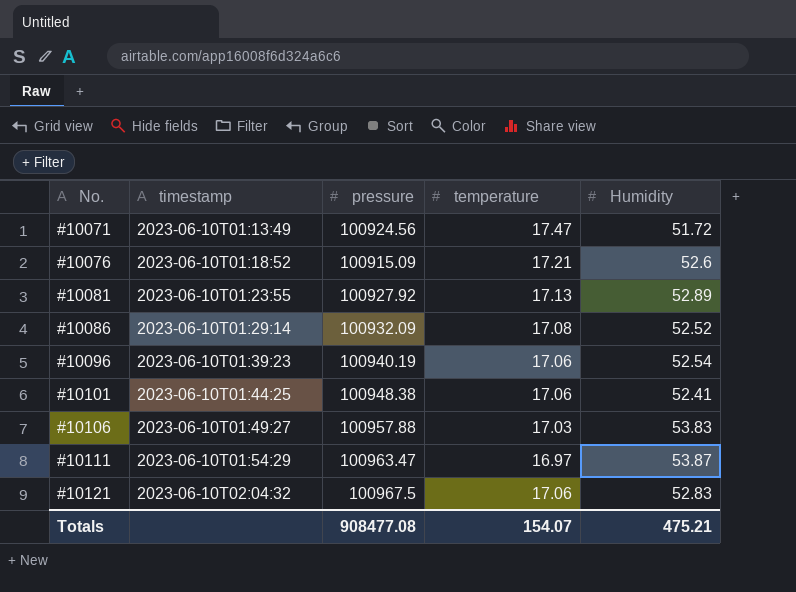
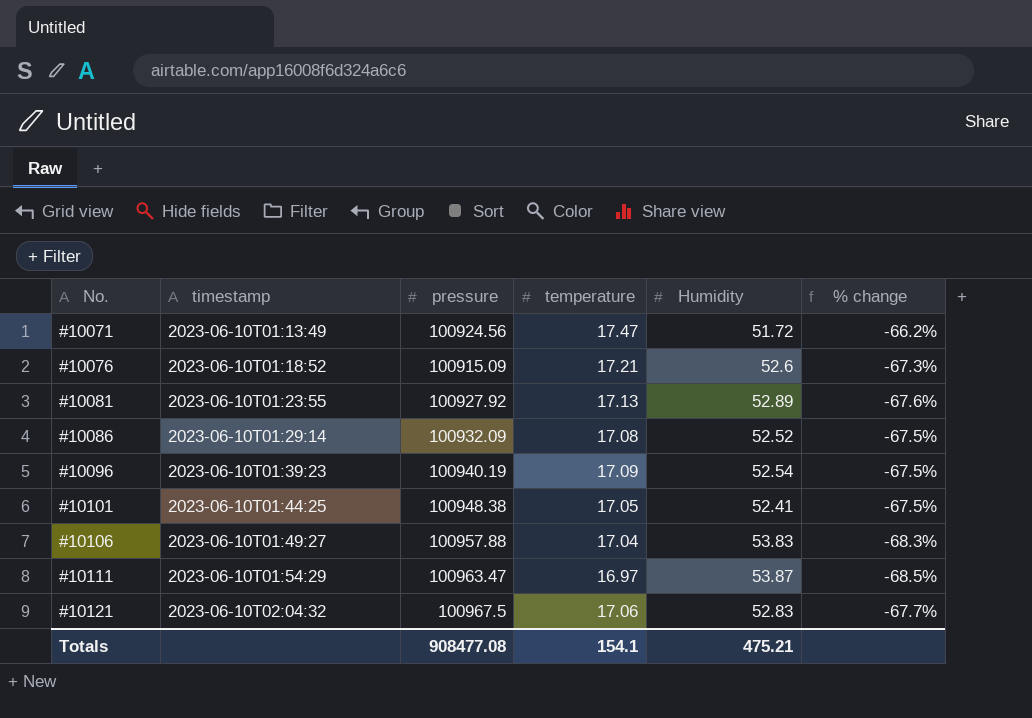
column % change | formula: none -> ([temperature] - [Humidity]) / [Humidity]
#10096 | temperature: 17.06 -> 17.09
#10101 | temperature: 17.06 -> 17.05
#10106 | temperature: 17.03 -> 17.04
Totals | temperature: 154.07 -> 154.1

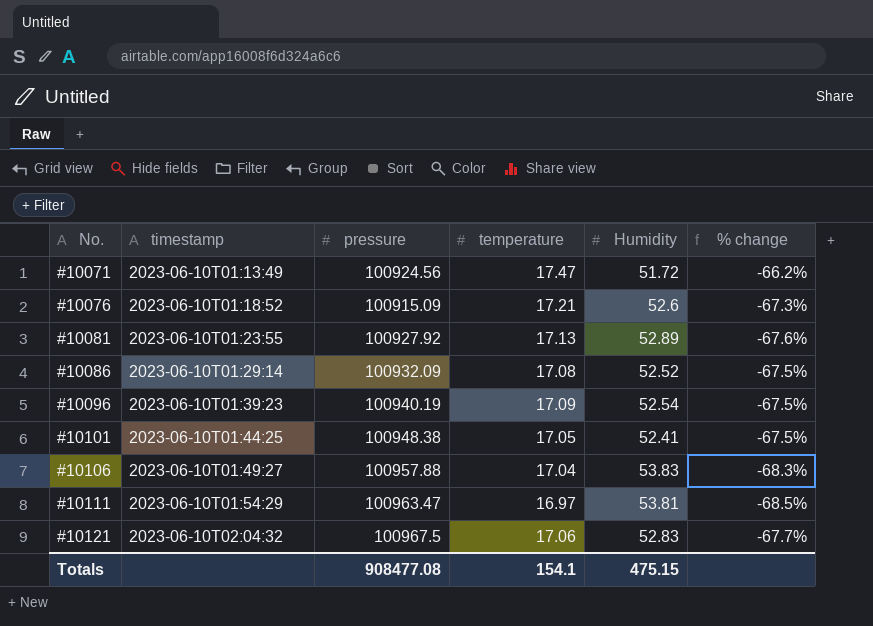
#10111 | Humidity: 53.87 -> 53.81
Totals | Humidity: 475.21 -> 475.15

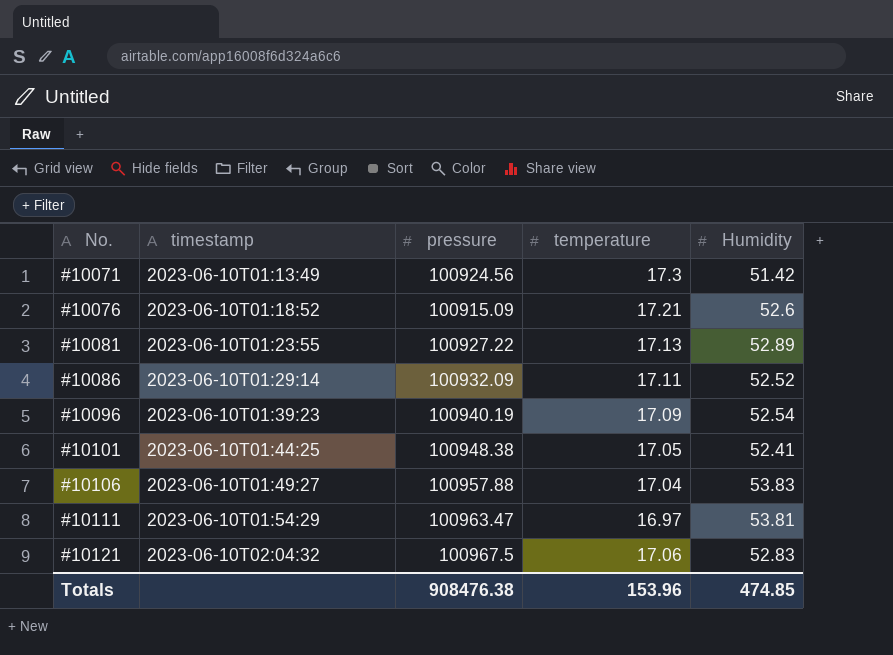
column % change | formula: ([temperature] - [Humidity]) / [Humidity] -> none
#10071 | temperature: 17.47 -> 17.3
#10071 | Humidity: 51.72 -> 51.42
#10081 | pressure: 100927.92 -> 100927.22
#10086 | temperature: 17.08 -> 17.11
Totals | pressure: 908477.08 -> 908476.38
Totals | temperature: 154.1 -> 153.96
Totals | Humidity: 475.15 -> 474.85

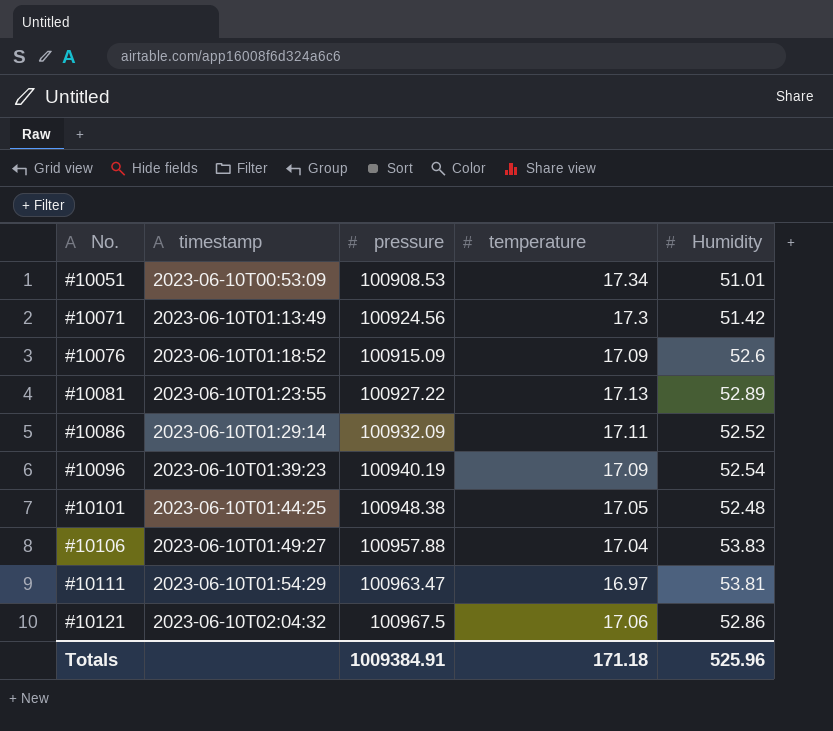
row #10051: none -> 2023-06-10T00:53:09 | 100908.53 | 17.34 | 51.01
#10076 | temperature: 17.21 -> 17.09
#10101 | Humidity: 52.41 -> 52.48
#10121 | Humidity: 52.83 -> 52.86
Totals | pressure: 908476.38 -> 1009384.91
Totals | temperature: 153.96 -> 171.18
Totals | Humidity: 474.85 -> 525.96

